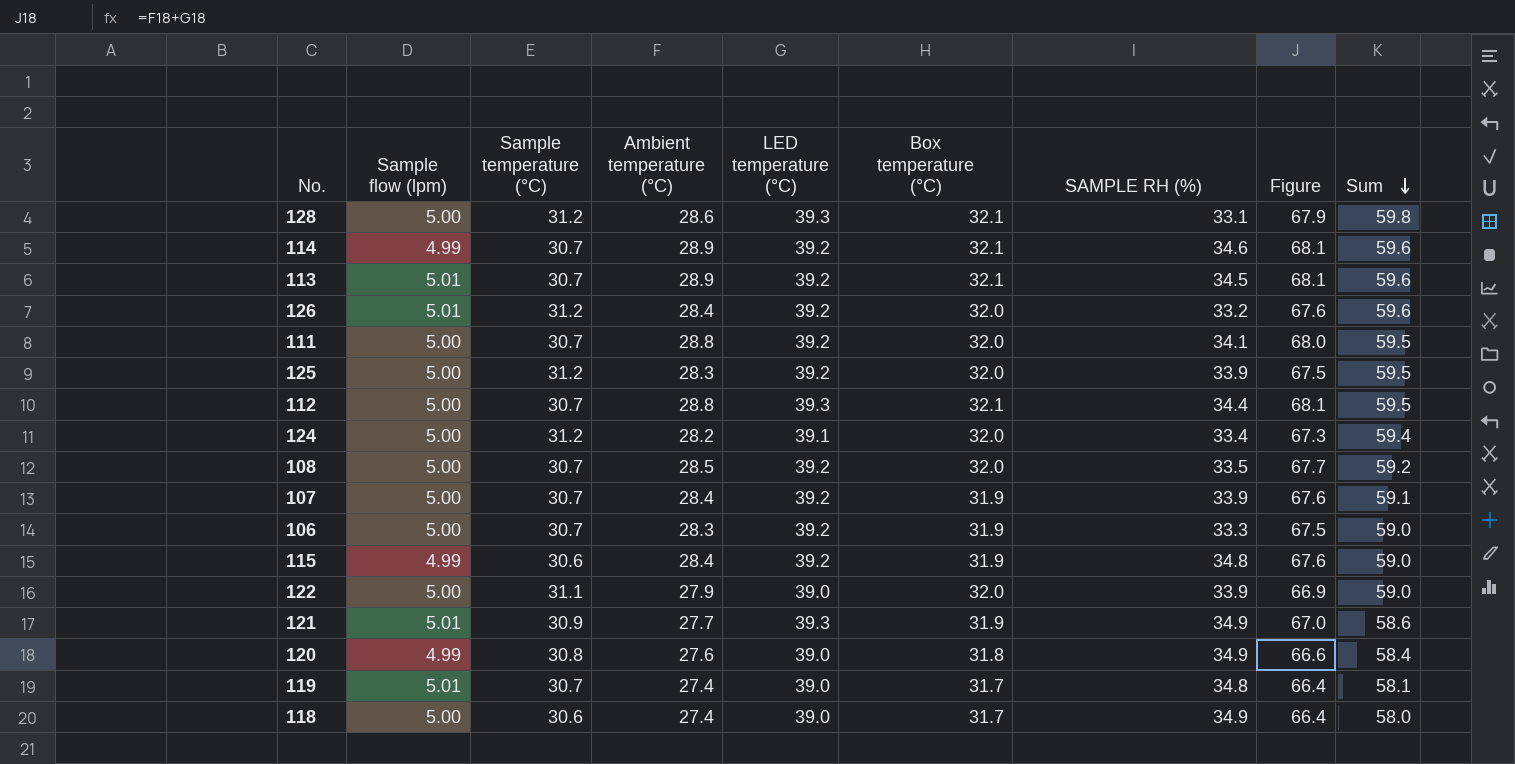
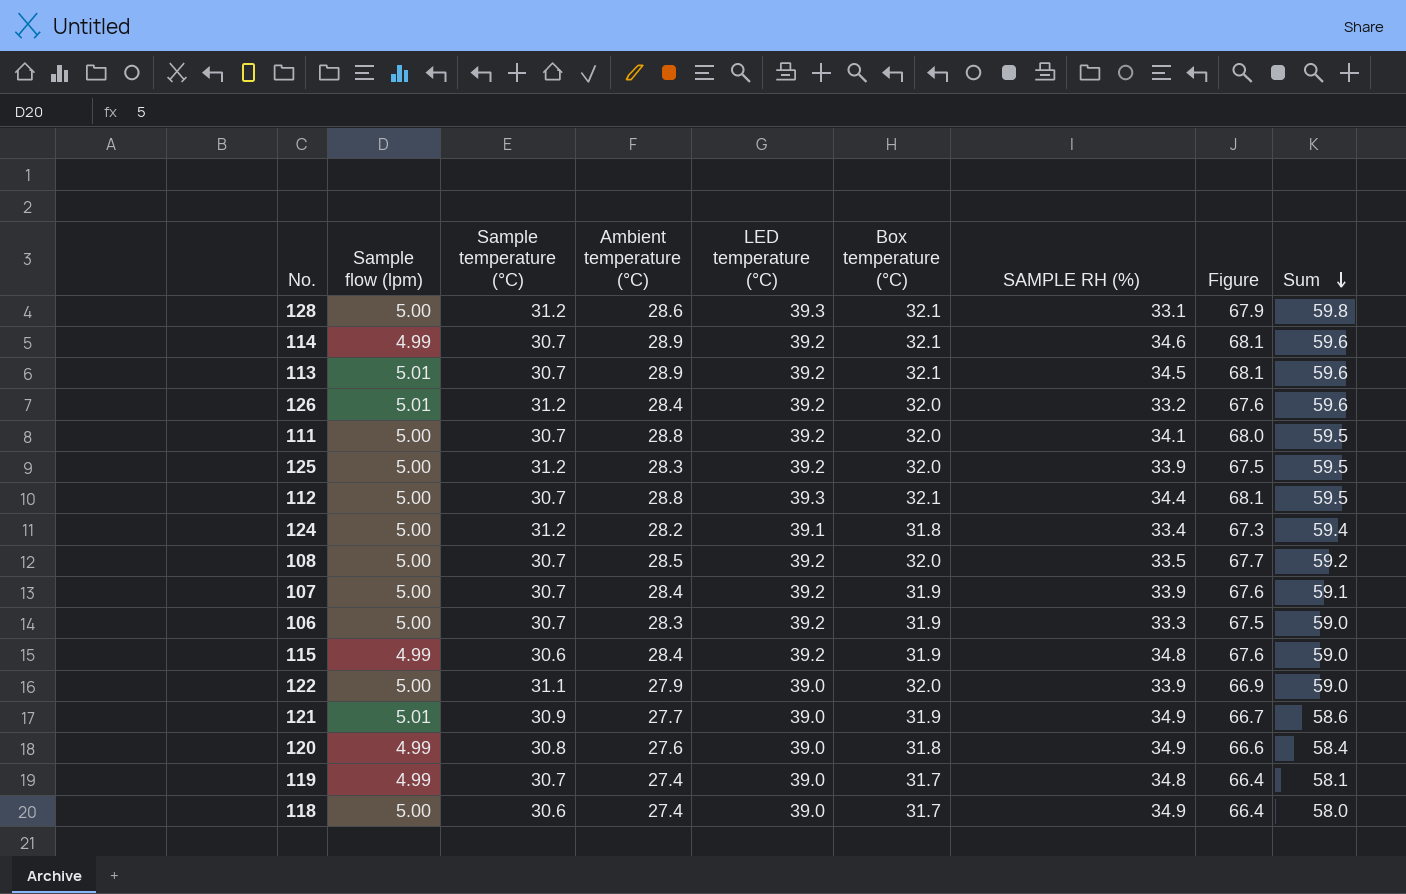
124 | Box temperature (°C): 32.0 -> 31.8
121 | LED temperature (°C): 39.3 -> 39.0
121 | Figure: 67.0 -> 66.7
119 | Sample flow (lpm): 5.01 -> 4.99

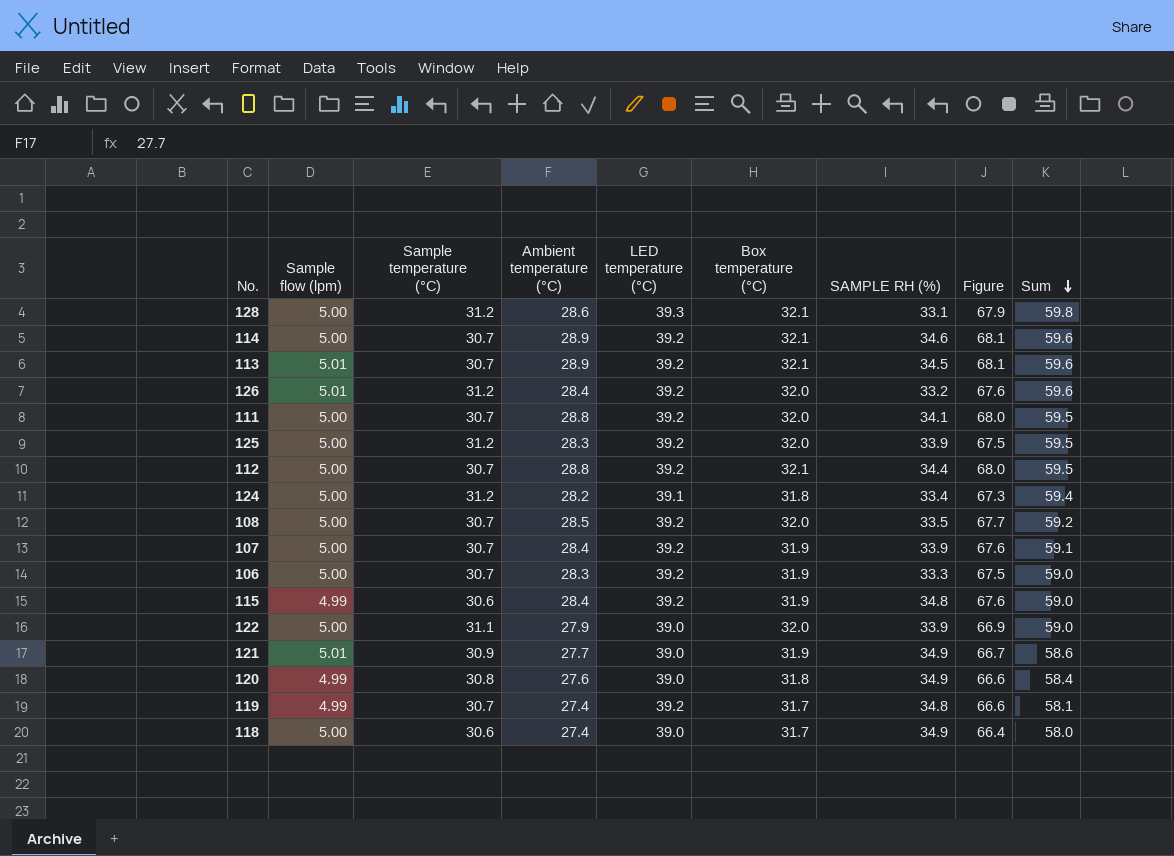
114 | Sample flow (lpm): 4.99 -> 5.00
112 | LED temperature (°C): 39.3 -> 39.2
112 | Figure: 68.1 -> 68.0
119 | LED temperature (°C): 39.0 -> 39.2
119 | Figure: 66.4 -> 66.6

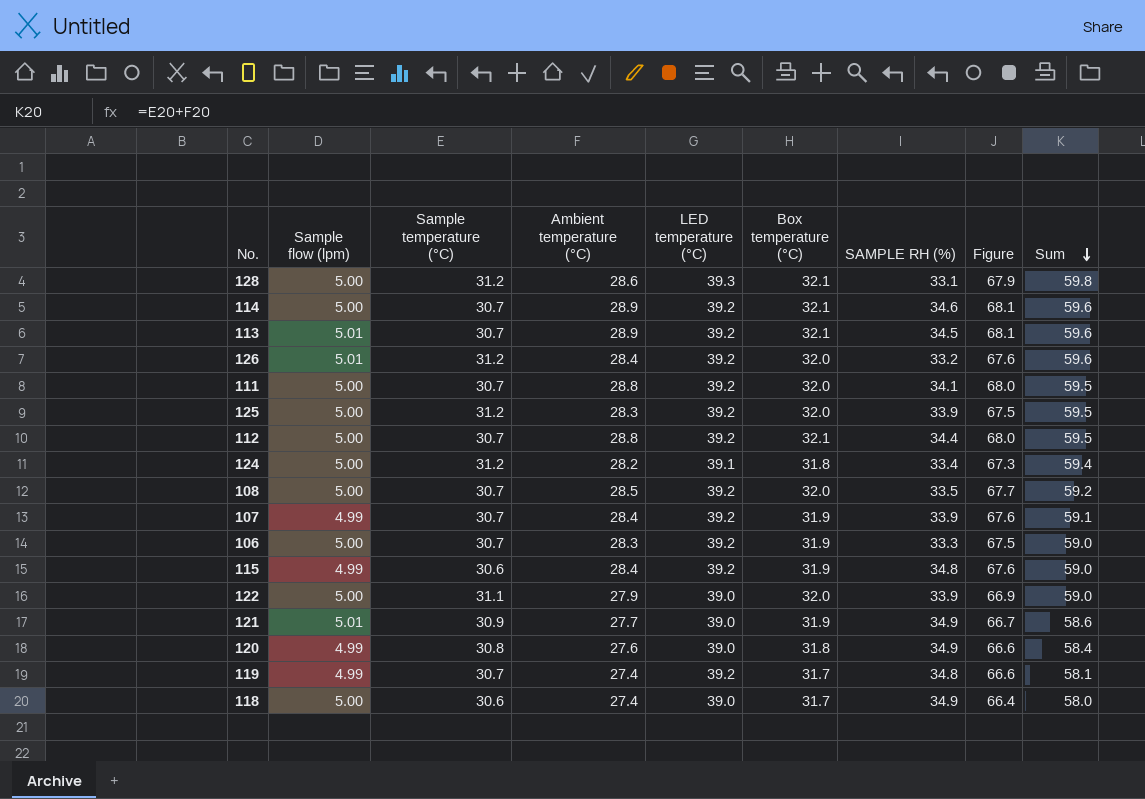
107 | Sample flow (lpm): 5.00 -> 4.99

